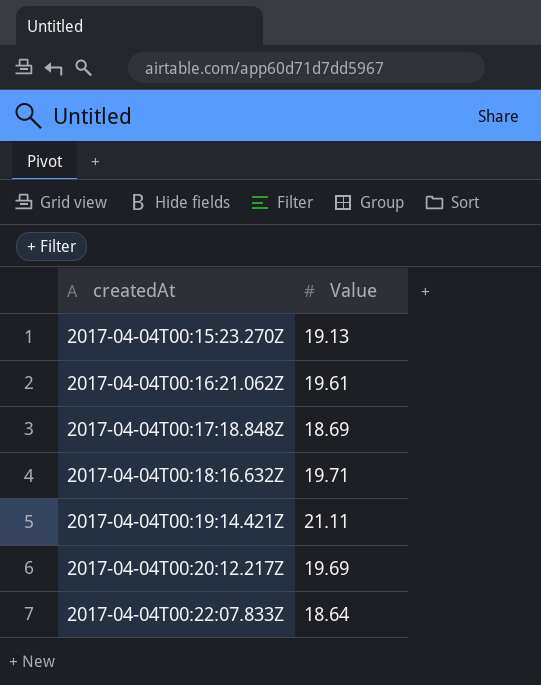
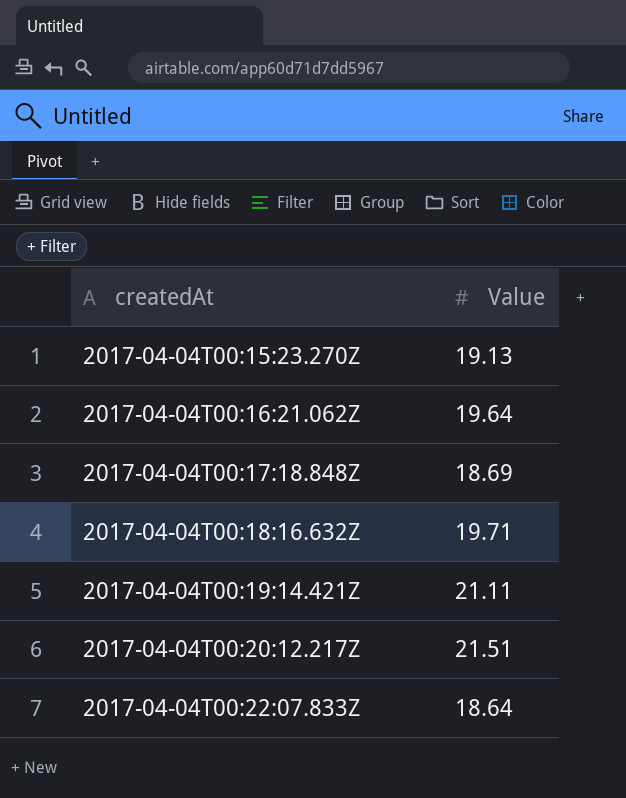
2017-04-04T00:16:21.062Z | Value: 19.61 -> 19.64
2017-04-04T00:20:12.217Z | Value: 19.69 -> 21.51

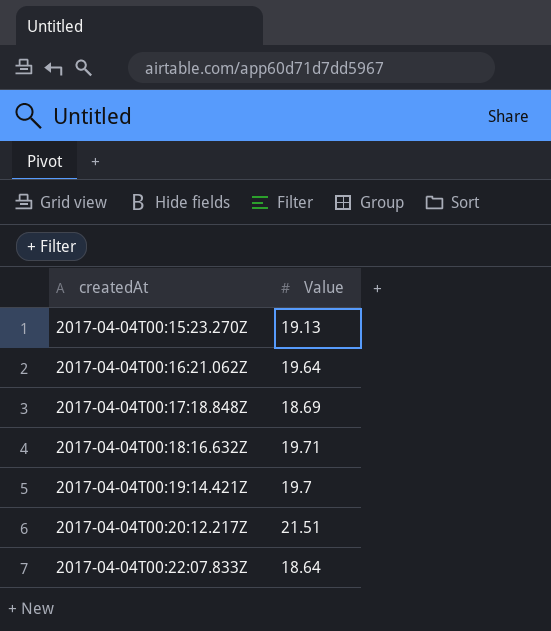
2017-04-04T00:19:14.421Z | Value: 21.11 -> 19.7

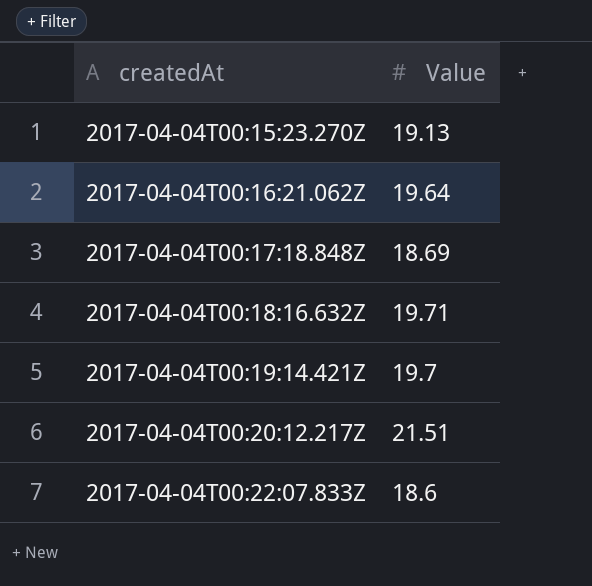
2017-04-04T00:22:07.833Z | Value: 18.64 -> 18.6

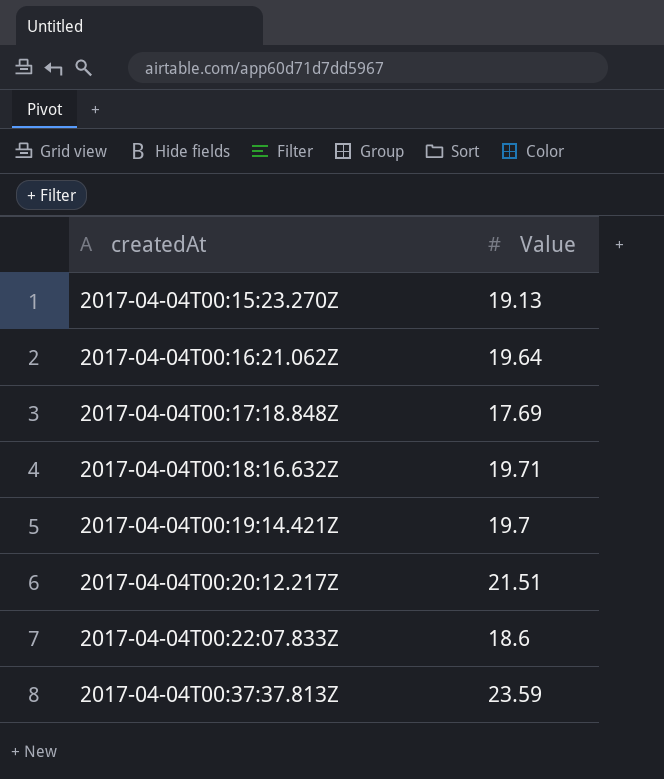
2017-04-04T00:17:18.848Z | Value: 18.69 -> 17.69
row 2017-04-04T00:37:37.813Z: none -> 23.59

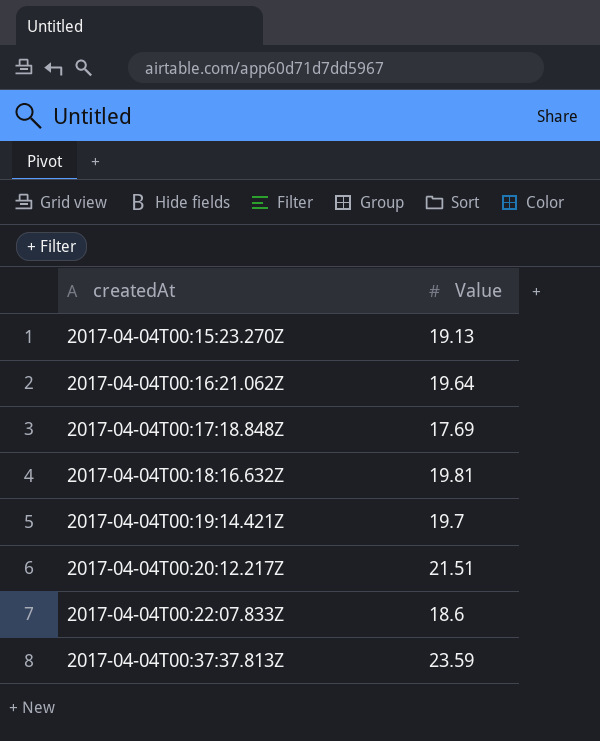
2017-04-04T00:18:16.632Z | Value: 19.71 -> 19.81

